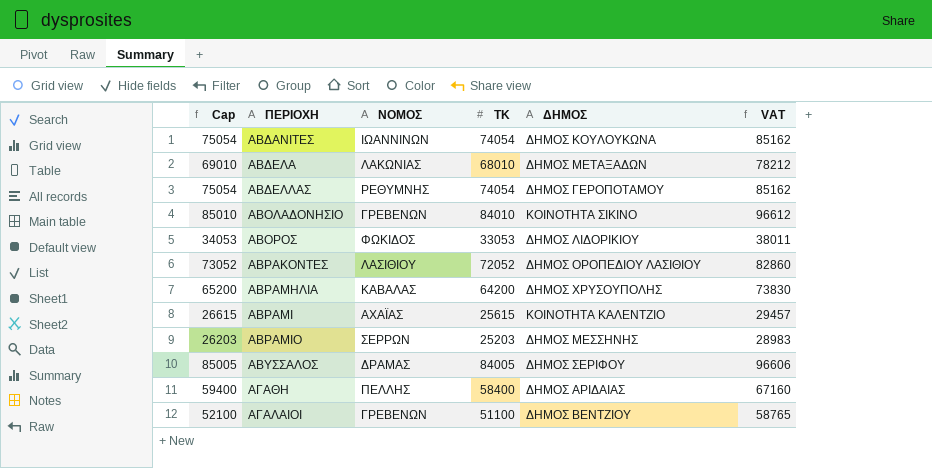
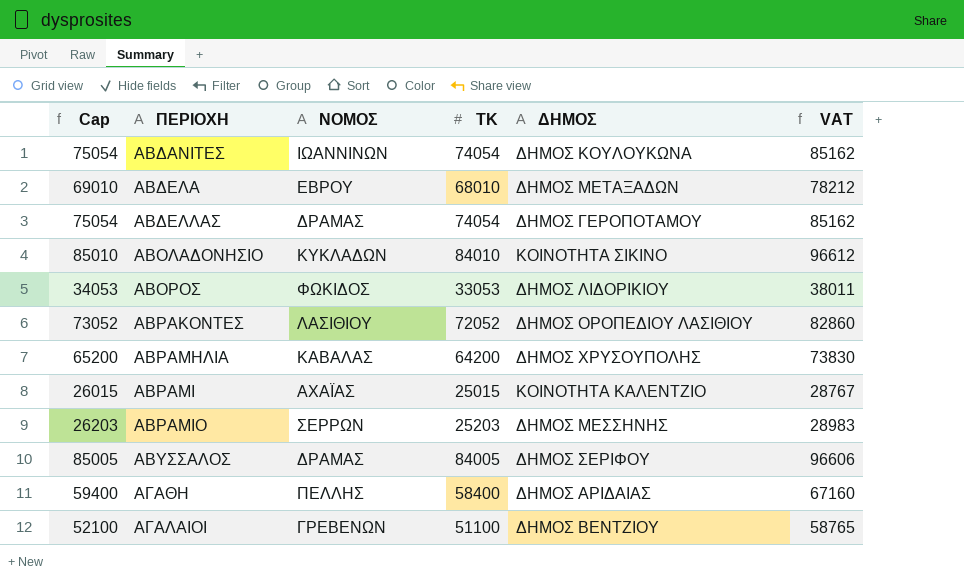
ΑΒΔΕΛΑ | ΝΟΜΟΣ: ΛΑΚΩΝΙΑΣ -> ΕΒΡΟΥ
ΑΒΔΕΛΛΑΣ | ΝΟΜΟΣ: ΡΕΘΥΜΝΗΣ -> ΔΡΑΜΑΣ
ΑΒΟΛΑΔΟΝΗΣΙΟ | ΝΟΜΟΣ: ΓΡΕΒΕΝΩΝ -> ΚΥΚΛΑΔΩΝ
ΑΒΡΑΜΙ | Cap: 26615 -> 26015
ΑΒΡΑΜΙ | ΤΚ: 25615 -> 25015
ΑΒΡΑΜΙ | VAT: 29457 -> 28767

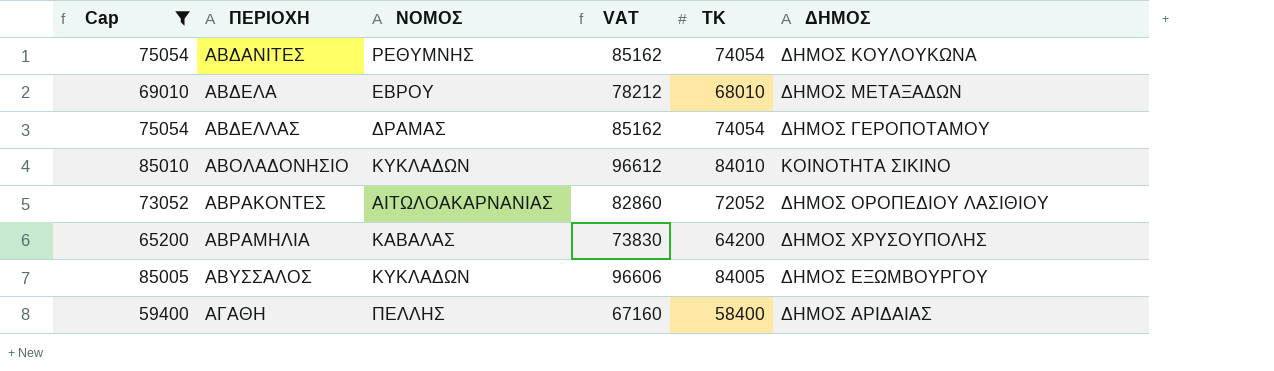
filter: none -> Cap >= 59400
column VAT | position: 6 -> 4
ΑΒΔΑΝΙΤΕΣ | ΝΟΜΟΣ: ΙΩΑΝΝΙΝΩΝ -> ΡΕΘΥΜΝΗΣ
ΑΒΡΑΚΟΝΤΕΣ | ΝΟΜΟΣ: ΛΑΣΙΘΙΟΥ -> ΑΙΤΩΛΟΑΚΑΡΝΑΝΙΑΣ
ΑΒΥΣΣΑΛΟΣ | ΝΟΜΟΣ: ΔΡΑΜΑΣ -> ΚΥΚΛΑΔΩΝ
ΑΒΥΣΣΑΛΟΣ | ΔΗΜΟΣ: ΔΗΜΟΣ ΣΕΡΙΦΟΥ -> ΔΗΜΟΣ ΕΞΩΜΒΟΥΡΓΟΥ

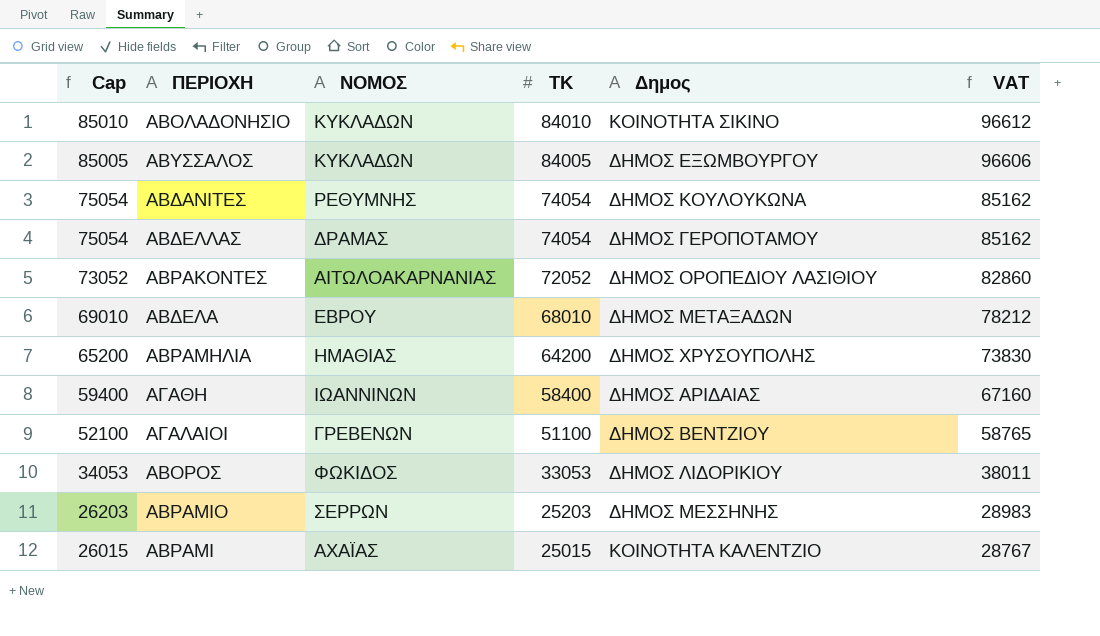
filter: Cap >= 59400 -> none
row order: ΠΕΡΙΟΧΗ ascending -> Cap descending
column name: ΔΗΜΟΣ -> Δημος
column VAT | position: 4 -> 6
ΑΒΡΑΜΗΛΙΑ | ΝΟΜΟΣ: ΚΑΒΑΛΑΣ -> ΗΜΑΘΙΑΣ
ΑΓΑΘΗ | ΝΟΜΟΣ: ΠΕΛΛΗΣ -> ΙΩΑΝΝΙΝΩΝ

